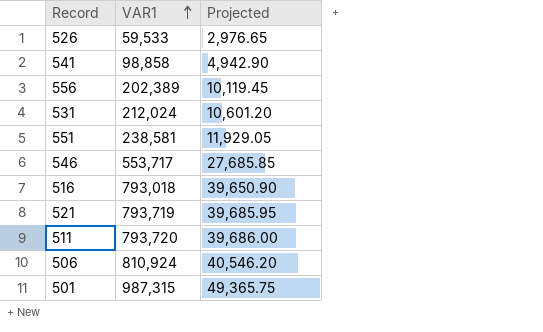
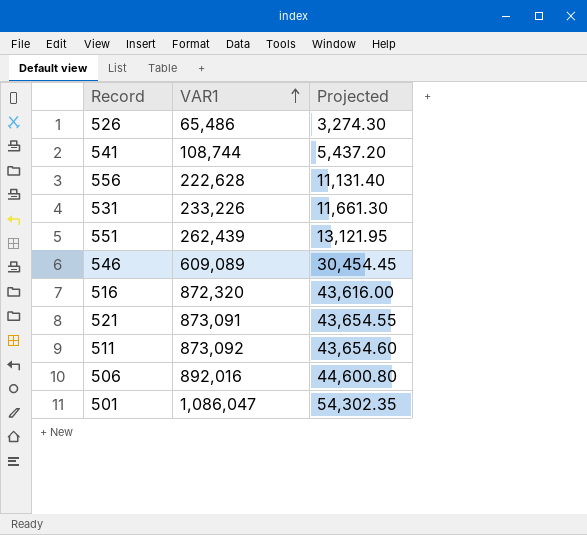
526 | VAR1: 59,533 -> 65,486
526 | Projected: 2,976.65 -> 3,274.30
541 | VAR1: 98,858 -> 108,744
541 | Projected: 4,942.90 -> 5,437.20
556 | VAR1: 202,389 -> 222,628
556 | Projected: 10,119.45 -> 11,131.40
531 | VAR1: 212,024 -> 233,226
531 | Projected: 10,601.20 -> 11,661.30
551 | VAR1: 238,581 -> 262,439
551 | Projected: 11,929.05 -> 13,121.95
546 | VAR1: 553,717 -> 609,089
546 | Projected: 27,685.85 -> 30,454.45
516 | VAR1: 793,018 -> 872,320
516 | Projected: 39,650.90 -> 43,616.00
521 | VAR1: 793,719 -> 873,091
521 | Projected: 39,685.95 -> 43,654.55
511 | VAR1: 793,720 -> 873,092
511 | Projected: 39,686.00 -> 43,654.60
506 | VAR1: 810,924 -> 892,016
506 | Projected: 40,546.20 -> 44,600.80
501 | VAR1: 987,315 -> 1,086,047
501 | Projected: 49,365.75 -> 54,302.35

